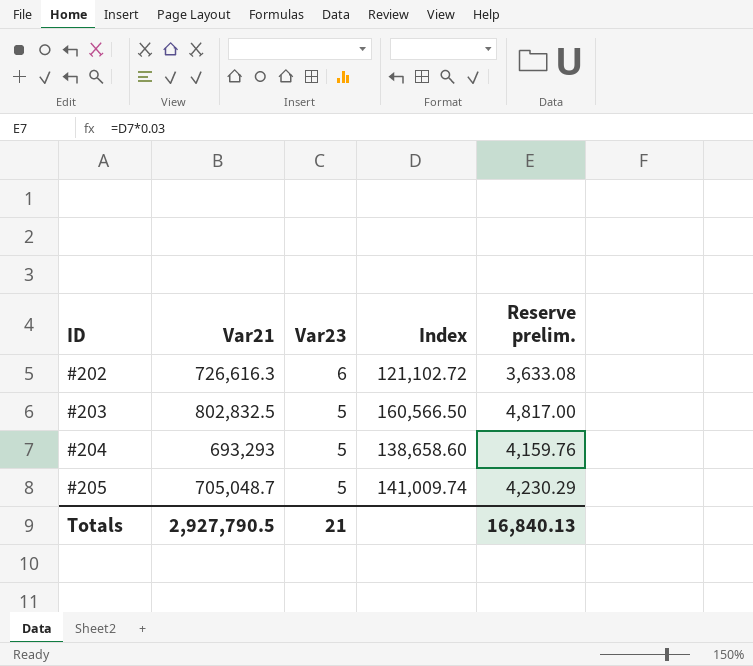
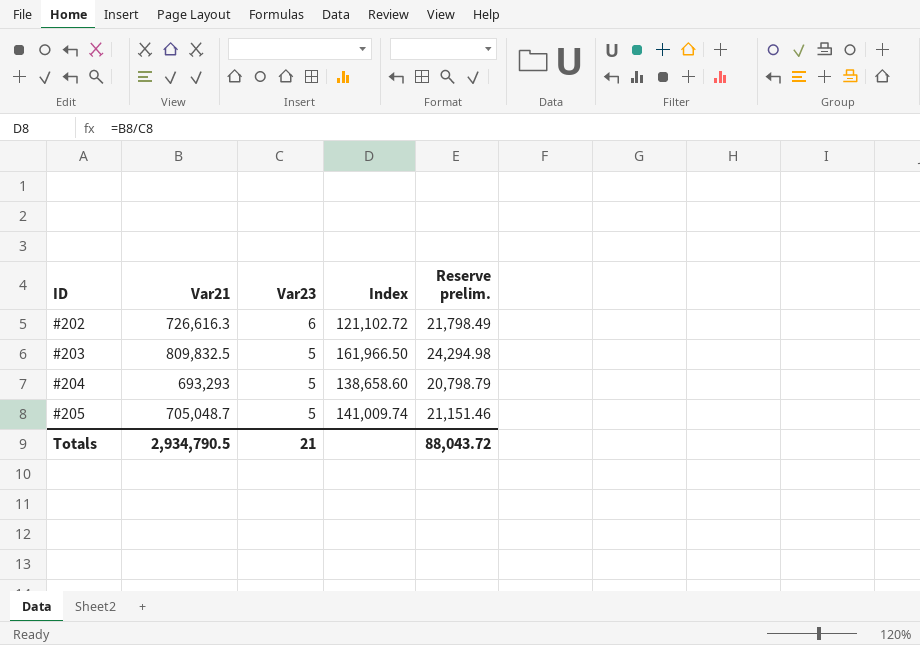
column Reserve prelim. | formula: [Index] * 0.03 -> [Var21] * 0.03
#203 | Var21: 802,832.5 -> 809,832.5
#203 | Index: 160,566.50 -> 161,966.50
Totals | Var21: 2,927,790.5 -> 2,934,790.5
Totals | Reserve prelim.: 16,840.13 -> 88,043.72

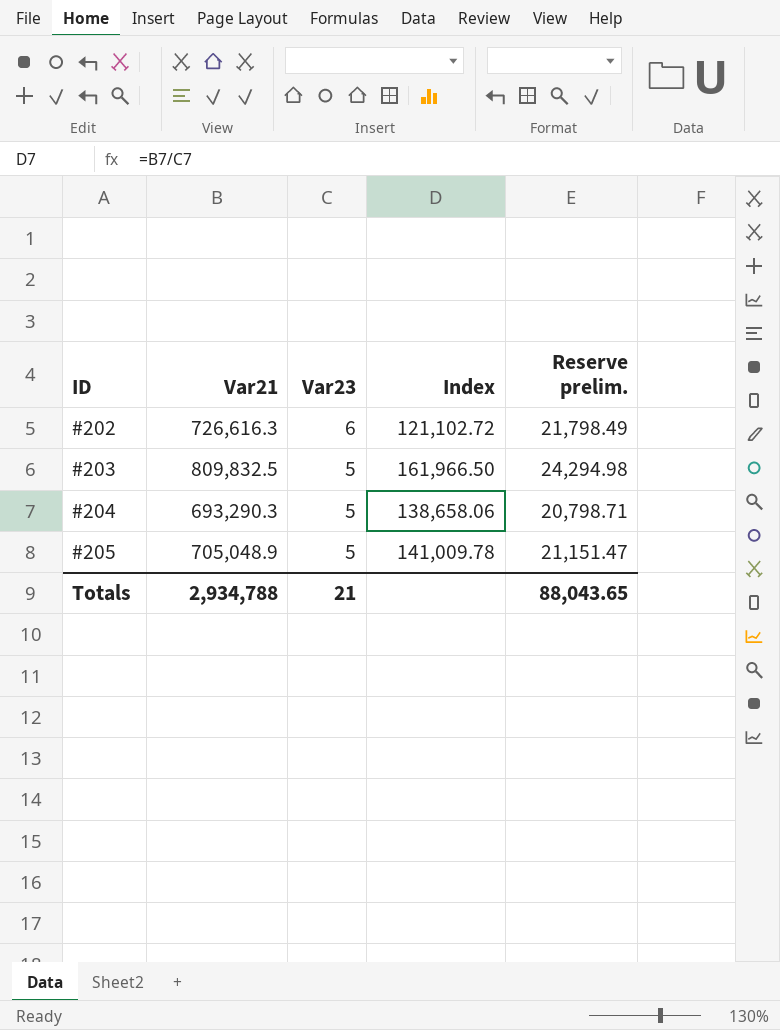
#204 | Var21: 693,293 -> 693,290.3
#204 | Index: 138,658.60 -> 138,658.06
#204 | Reserve prelim.: 20,798.79 -> 20,798.71
#205 | Var21: 705,048.7 -> 705,048.9
#205 | Index: 141,009.74 -> 141,009.78
#205 | Reserve prelim.: 21,151.46 -> 21,151.47
Totals | Var21: 2,934,790.5 -> 2,934,788
Totals | Reserve prelim.: 88,043.72 -> 88,043.65

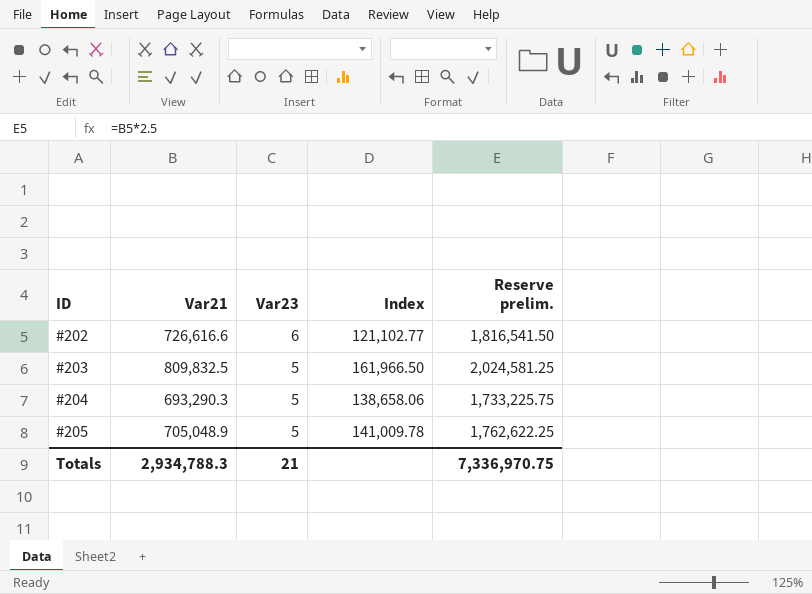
column Reserve prelim. | formula: [Var21] * 0.03 -> [Var21] * 2.5
#202 | Var21: 726,616.3 -> 726,616.6
#202 | Index: 121,102.72 -> 121,102.77
Totals | Var21: 2,934,788 -> 2,934,788.3
Totals | Reserve prelim.: 88,043.65 -> 7,336,970.75

